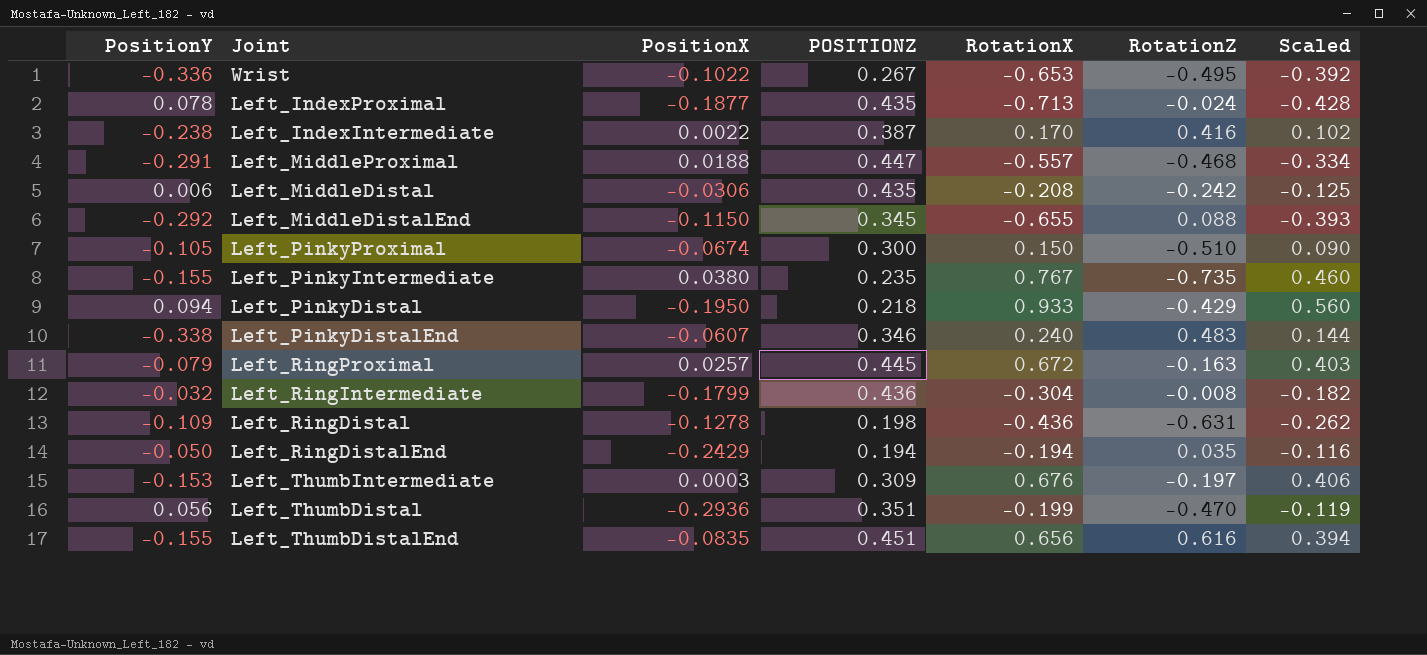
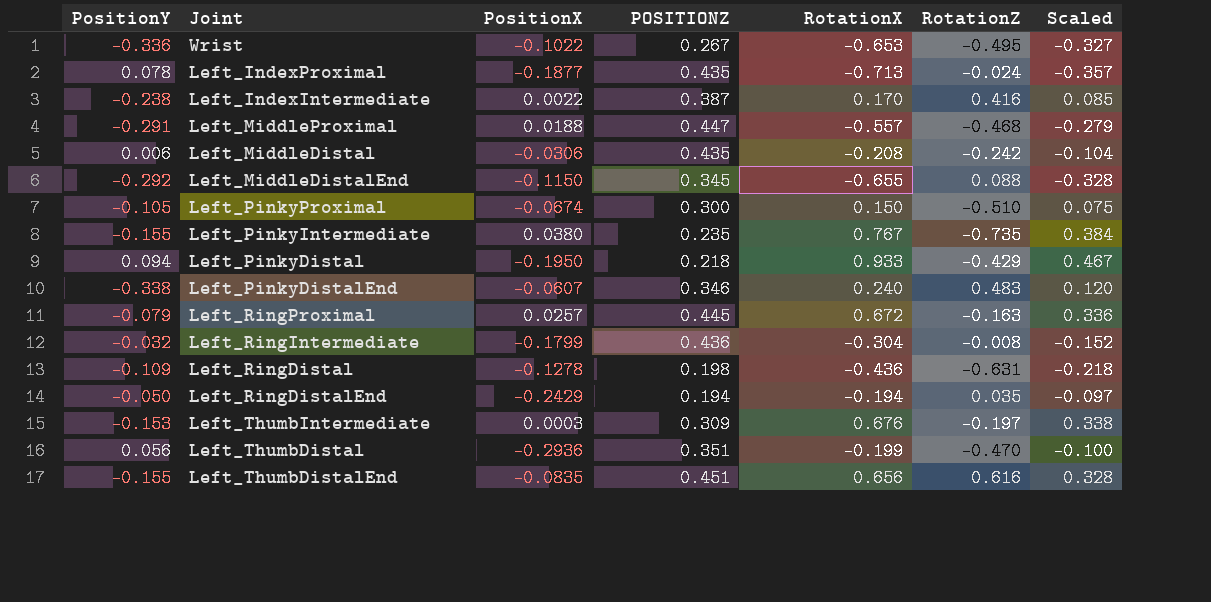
column Scaled | formula: [RotationX] * 0.6 -> [RotationX] * 0.5

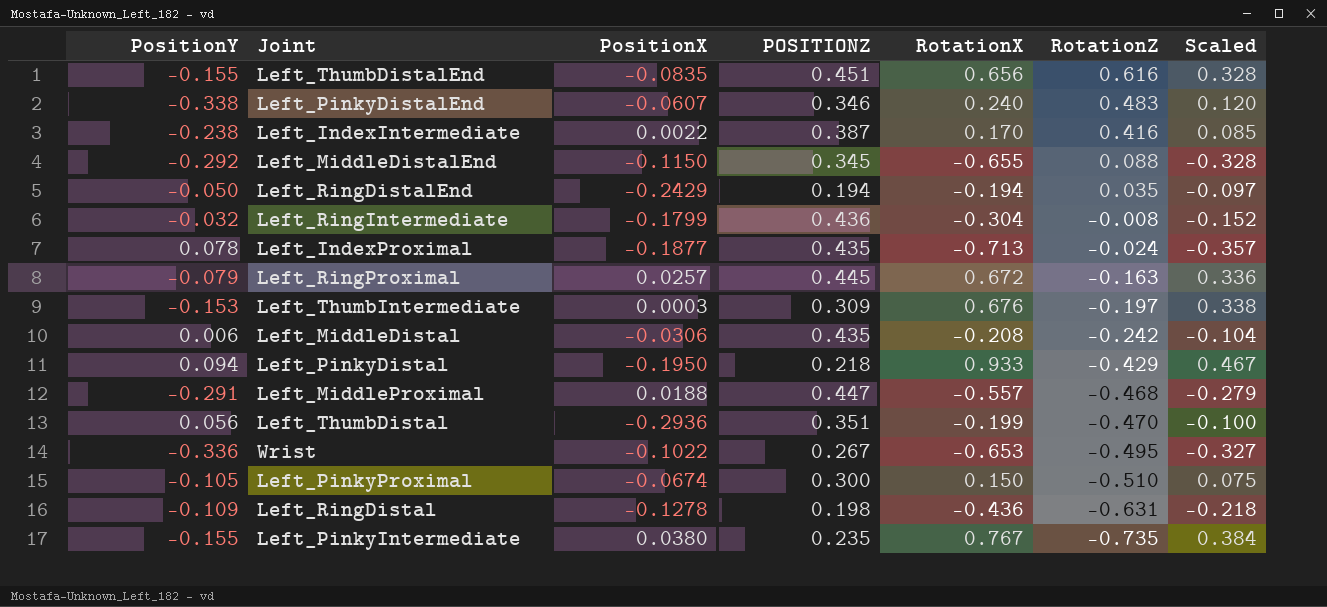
row order: none -> RotationZ descending

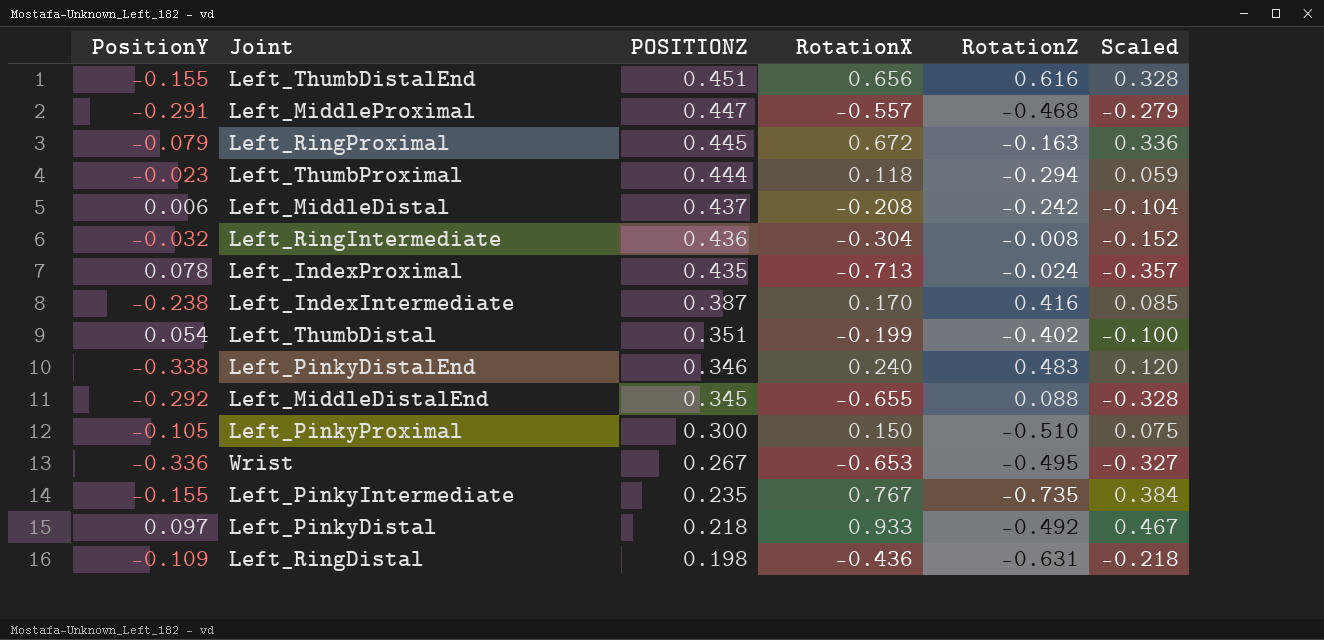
row order: RotationZ descending -> POSITIONZ descending
column PositionX | position: 3 -> none
row Left_RingDistalEnd: -0.050 | -0.2429 | 0.194 | -0.194 | 0.035 | -0.097 -> none
row Left_ThumbIntermediate: -0.153 | 0.0003 | 0.309 | 0.676 | -0.197 | 0.338 -> none
row Left_ThumbProximal: none -> -0.023 | 0.444 | 0.118 | -0.294 | 0.059
Left_MiddleDistal | POSITIONZ: 0.435 -> 0.437
Left_ThumbDistal | PositionY: 0.056 -> 0.054
Left_ThumbDistal | RotationZ: -0.470 -> -0.402
Left_PinkyDistal | PositionY: 0.094 -> 0.097
Left_PinkyDistal | RotationZ: -0.429 -> -0.492

